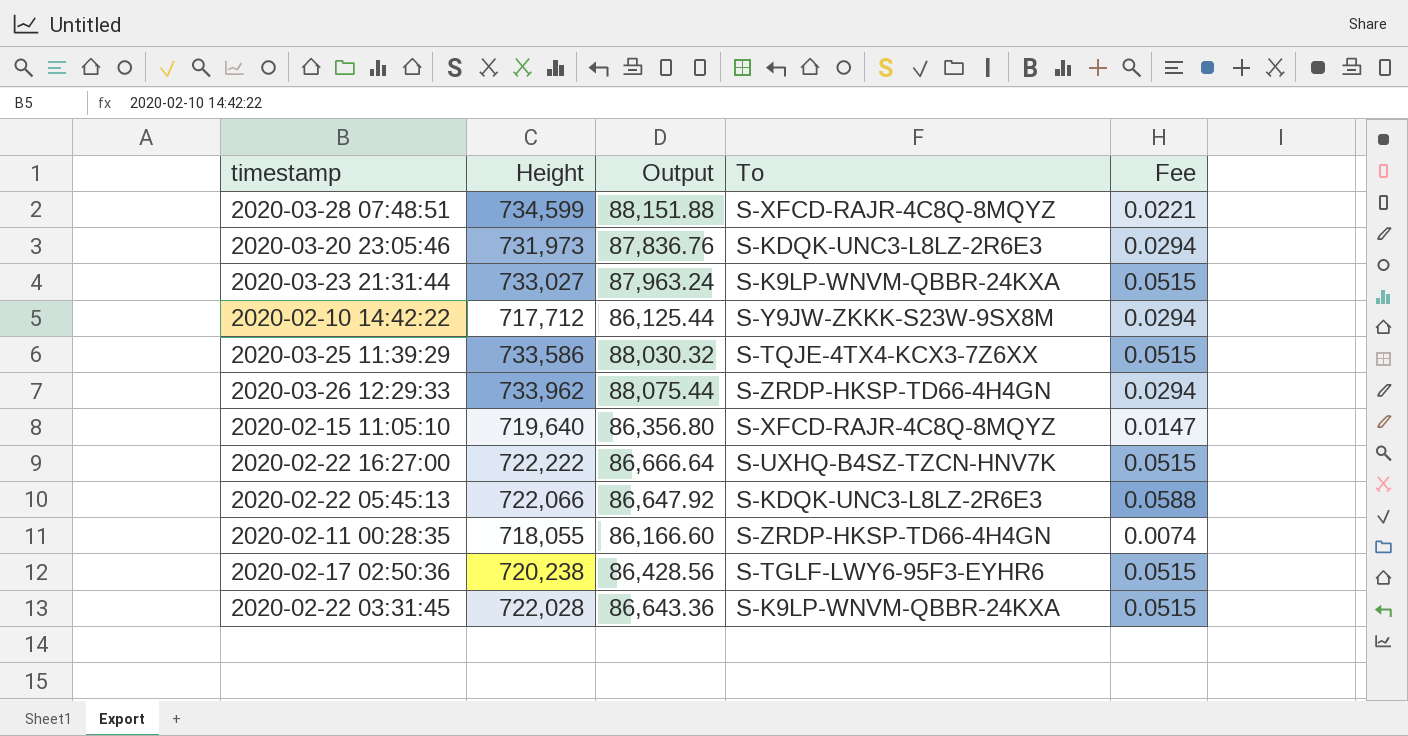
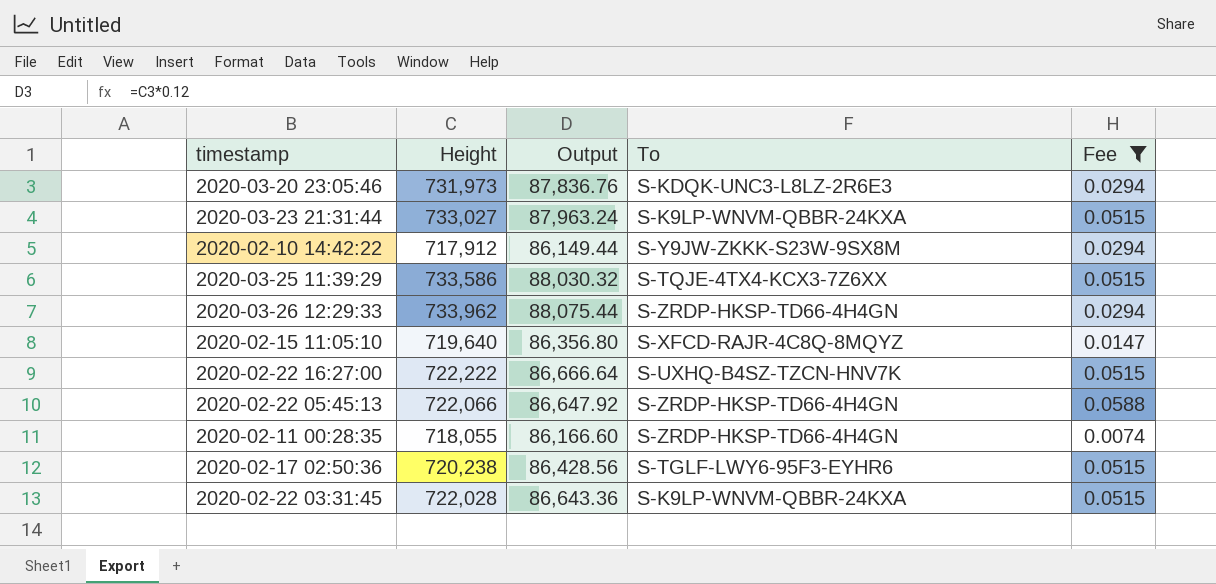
filter: none -> Fee != 0.0221
2020-02-10 14:42:22 | Height: 717,712 -> 717,912
2020-02-10 14:42:22 | Output: 86,125.44 -> 86,149.44
2020-02-22 05:45:13 | To: S-KDQK-UNC3-L8LZ-2R6E3 -> S-ZRDP-HKSP-TD66-4H4GN

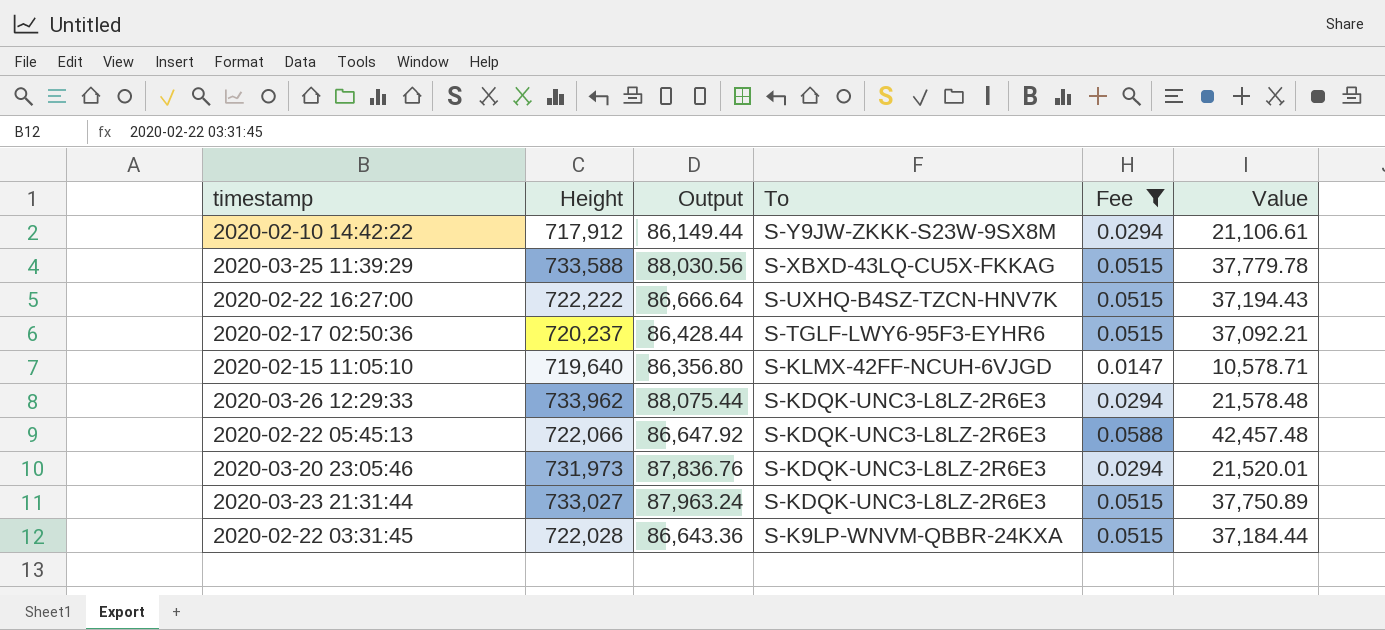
row order: none -> To descending
column Value | formula: none -> [Height] * [Fee]
row 2020-02-11 00:28:35: 718,055 | 86,166.60 | S-ZRDP-HKSP-TD66-4H4GN | 0.0074 -> none
2020-03-25 11:39:29 | Height: 733,586 -> 733,588
2020-03-25 11:39:29 | Output: 88,030.32 -> 88,030.56
2020-03-25 11:39:29 | To: S-TQJE-4TX4-KCX3-7Z6XX -> S-XBXD-43LQ-CU5X-FKKAG
2020-02-17 02:50:36 | Height: 720,238 -> 720,237
2020-02-17 02:50:36 | Output: 86,428.56 -> 86,428.44
2020-02-15 11:05:10 | To: S-XFCD-RAJR-4C8Q-8MQYZ -> S-KLMX-42FF-NCUH-6VJGD
2020-03-26 12:29:33 | To: S-ZRDP-HKSP-TD66-4H4GN -> S-KDQK-UNC3-L8LZ-2R6E3
2020-02-22 05:45:13 | To: S-ZRDP-HKSP-TD66-4H4GN -> S-KDQK-UNC3-L8LZ-2R6E3
2020-03-23 21:31:44 | To: S-K9LP-WNVM-QBBR-24KXA -> S-KDQK-UNC3-L8LZ-2R6E3

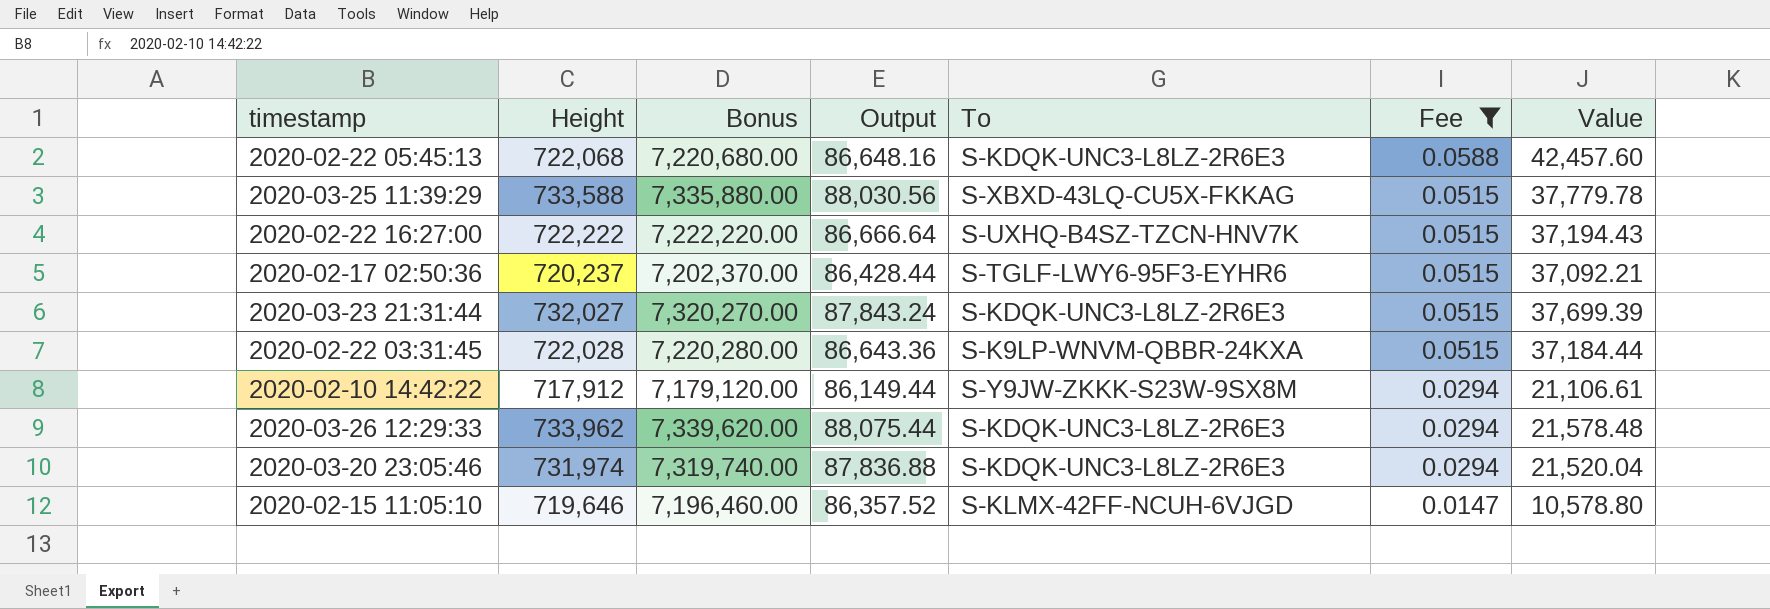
row order: To descending -> Fee descending
column Bonus | formula: none -> [Height] * 10
2020-02-22 05:45:13 | Height: 722,066 -> 722,068
2020-02-22 05:45:13 | Output: 86,647.92 -> 86,648.16
2020-02-22 05:45:13 | Value: 42,457.48 -> 42,457.60
2020-03-23 21:31:44 | Height: 733,027 -> 732,027
2020-03-23 21:31:44 | Output: 87,963.24 -> 87,843.24
2020-03-23 21:31:44 | Value: 37,750.89 -> 37,699.39
2020-03-20 23:05:46 | Height: 731,973 -> 731,974
2020-03-20 23:05:46 | Output: 87,836.76 -> 87,836.88
2020-03-20 23:05:46 | Value: 21,520.01 -> 21,520.04
2020-02-15 11:05:10 | Height: 719,640 -> 719,646
2020-02-15 11:05:10 | Output: 86,356.80 -> 86,357.52
2020-02-15 11:05:10 | Value: 10,578.71 -> 10,578.80

